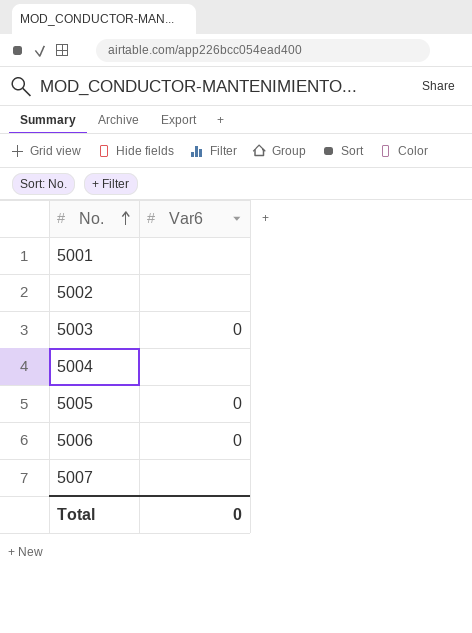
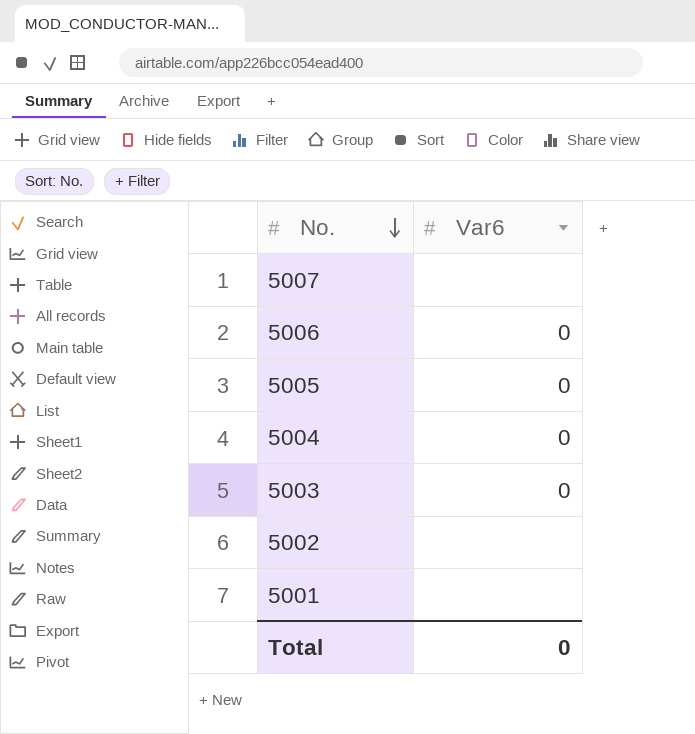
row order: No. ascending -> No. descending
5004 | Var6: none -> 0

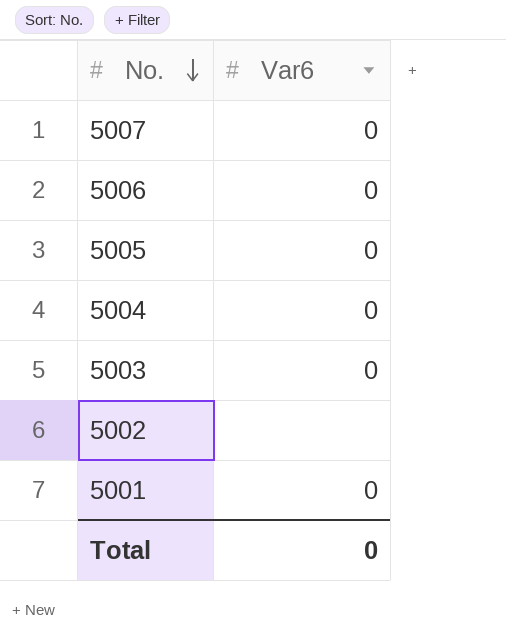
5007 | Var6: none -> 0
5001 | Var6: none -> 0

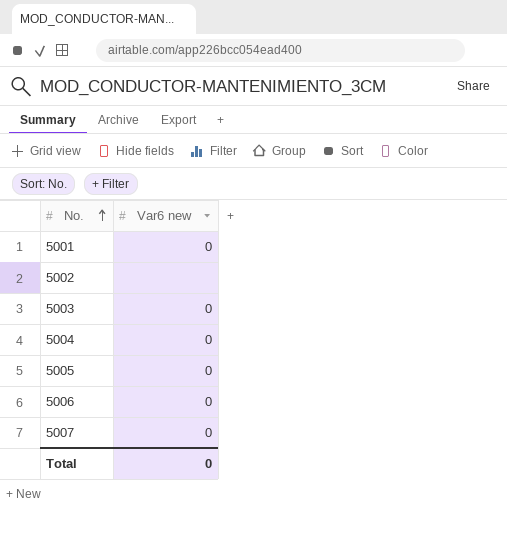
row order: No. descending -> No. ascending
column name: Var6 -> Var6 new

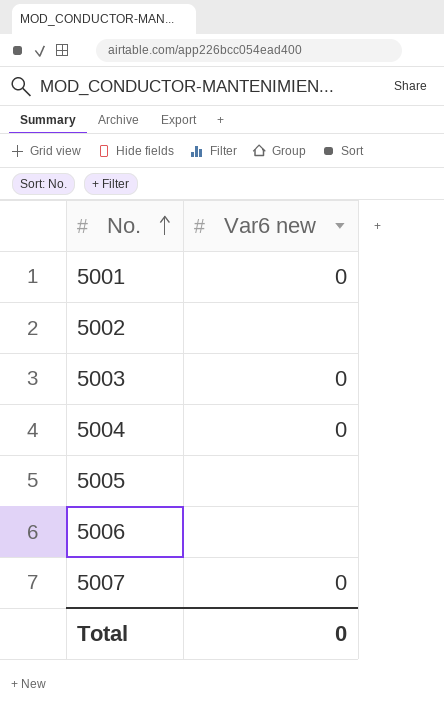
5005 | Var6 new: 0 -> none
5006 | Var6 new: 0 -> none

